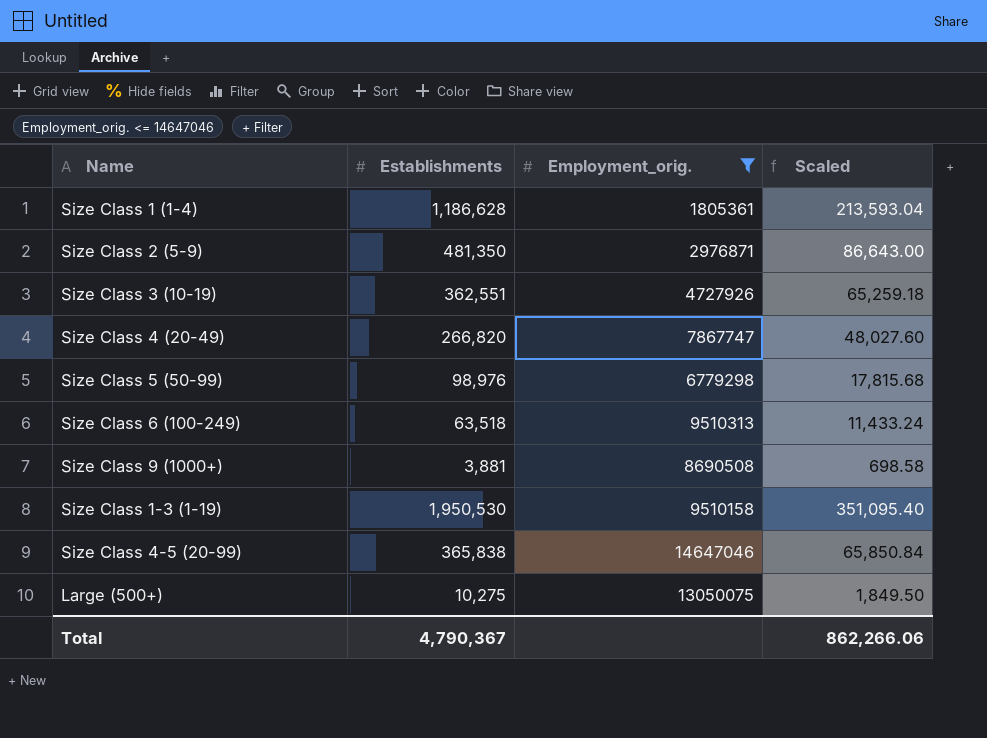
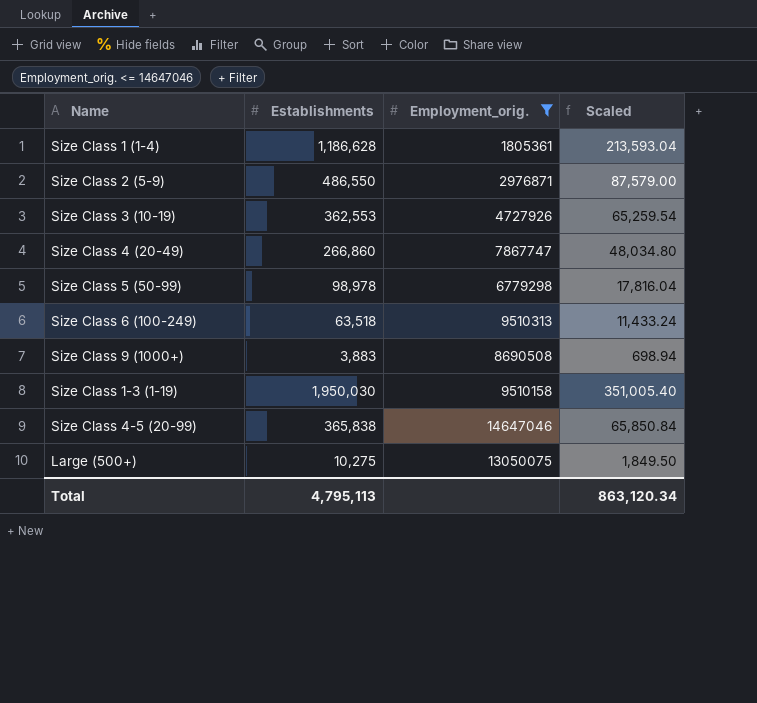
Size Class 2 (5-9) | Establishments: 481,350 -> 486,550
Size Class 2 (5-9) | Scaled: 86,643.00 -> 87,579.00
Size Class 3 (10-19) | Establishments: 362,551 -> 362,553
Size Class 3 (10-19) | Scaled: 65,259.18 -> 65,259.54
Size Class 4 (20-49) | Establishments: 266,820 -> 266,860
Size Class 4 (20-49) | Scaled: 48,027.60 -> 48,034.80
Size Class 5 (50-99) | Establishments: 98,976 -> 98,978
Size Class 5 (50-99) | Scaled: 17,815.68 -> 17,816.04
Size Class 9 (1000+) | Establishments: 3,881 -> 3,883
Size Class 9 (1000+) | Scaled: 698.58 -> 698.94
Size Class 1-3 (1-19) | Establishments: 1,950,530 -> 1,950,030
Size Class 1-3 (1-19) | Scaled: 351,095.40 -> 351,005.40
Total | Establishments: 4,790,367 -> 4,795,113
Total | Scaled: 862,266.06 -> 863,120.34

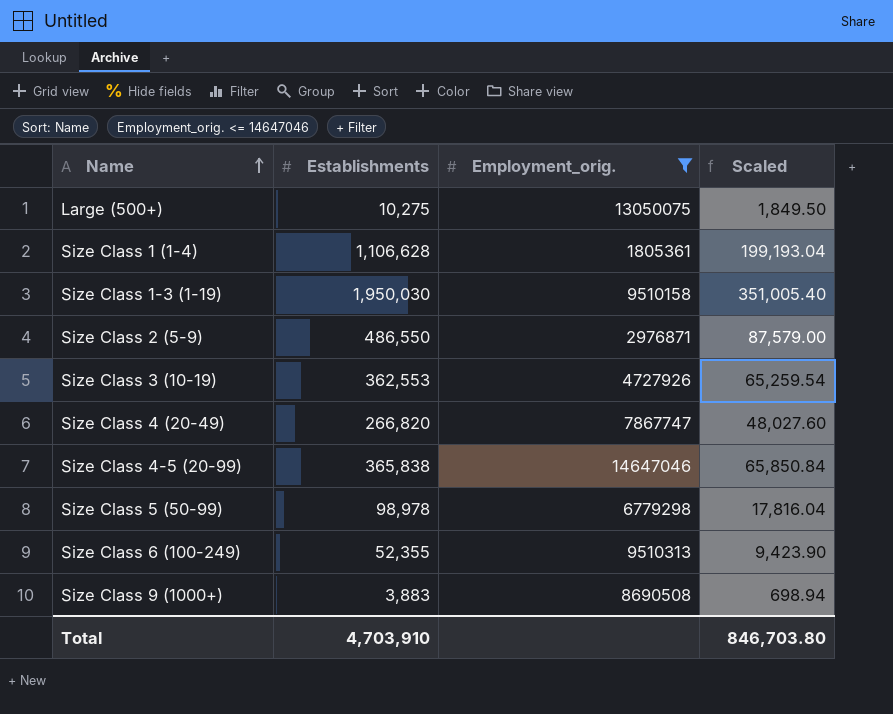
row order: none -> Name ascending
Size Class 1 (1-4) | Establishments: 1,186,628 -> 1,106,628
Size Class 1 (1-4) | Scaled: 213,593.04 -> 199,193.04
Size Class 4 (20-49) | Establishments: 266,860 -> 266,820
Size Class 4 (20-49) | Scaled: 48,034.80 -> 48,027.60
Size Class 6 (100-249) | Establishments: 63,518 -> 52,355
Size Class 6 (100-249) | Scaled: 11,433.24 -> 9,423.90
Total | Establishments: 4,795,113 -> 4,703,910
Total | Scaled: 863,120.34 -> 846,703.80

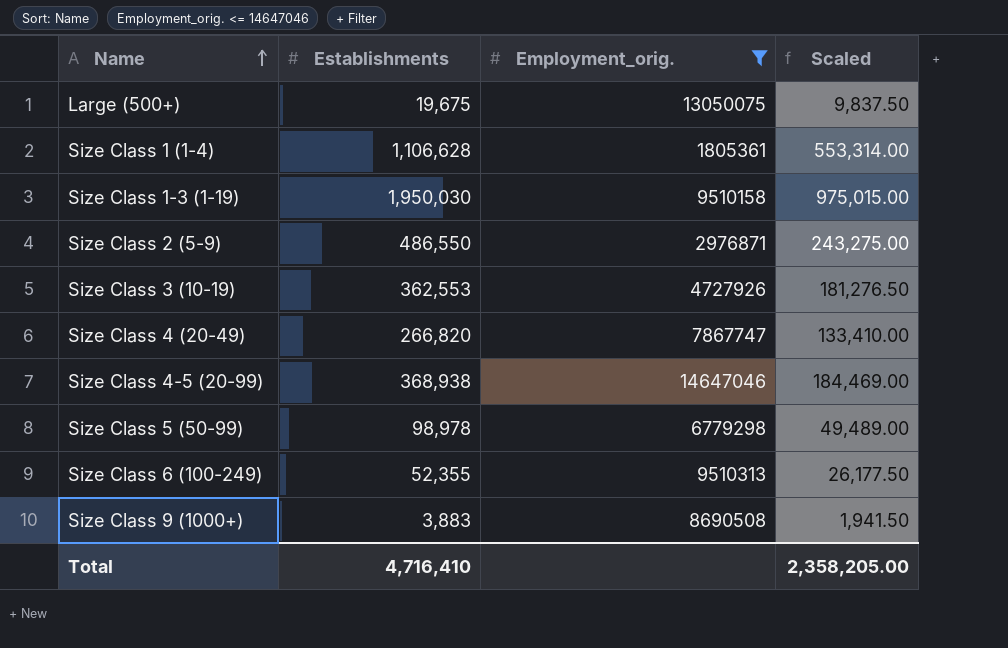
column Scaled | formula: [Establishments] * 0.18 -> [Establishments] * 0.5
Large (500+) | Establishments: 10,275 -> 19,675
Size Class 4-5 (20-99) | Establishments: 365,838 -> 368,938
Total | Establishments: 4,703,910 -> 4,716,410
Total | Scaled: 846,703.80 -> 2,358,205.00

